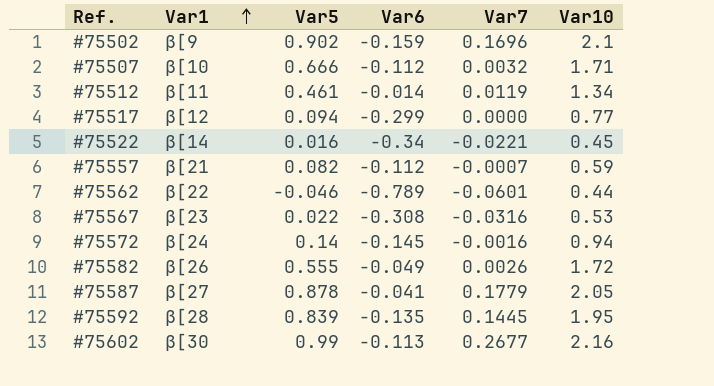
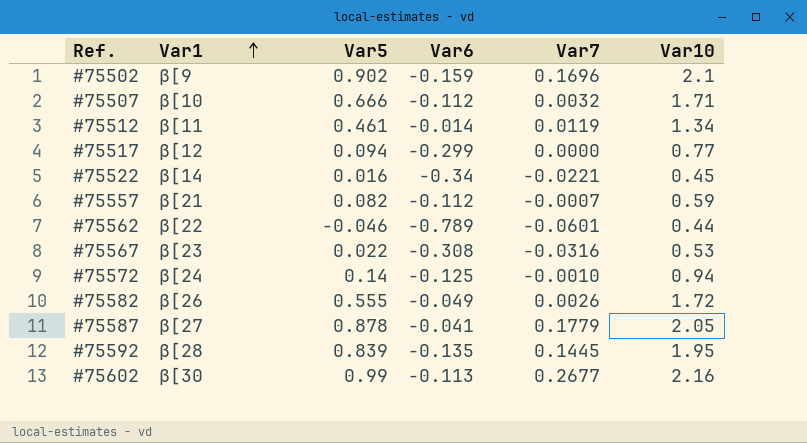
#75572 | Var6: -0.145 -> -0.125
#75572 | Var7: -0.0016 -> -0.0010

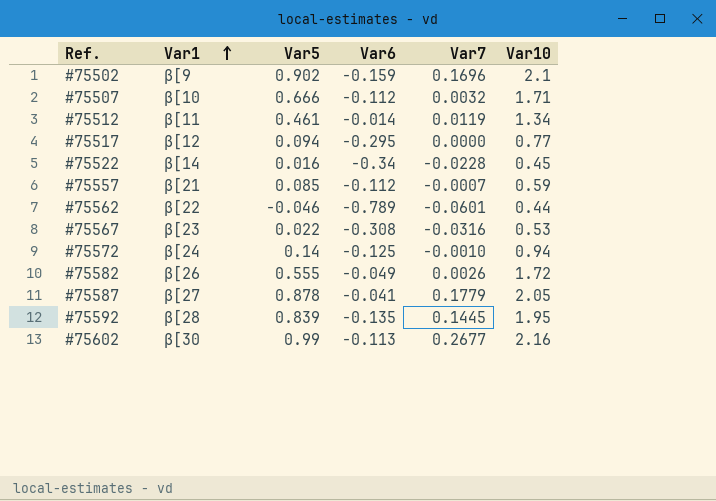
#75517 | Var6: -0.299 -> -0.295
#75522 | Var7: -0.0221 -> -0.0228
#75557 | Var5: 0.082 -> 0.085

